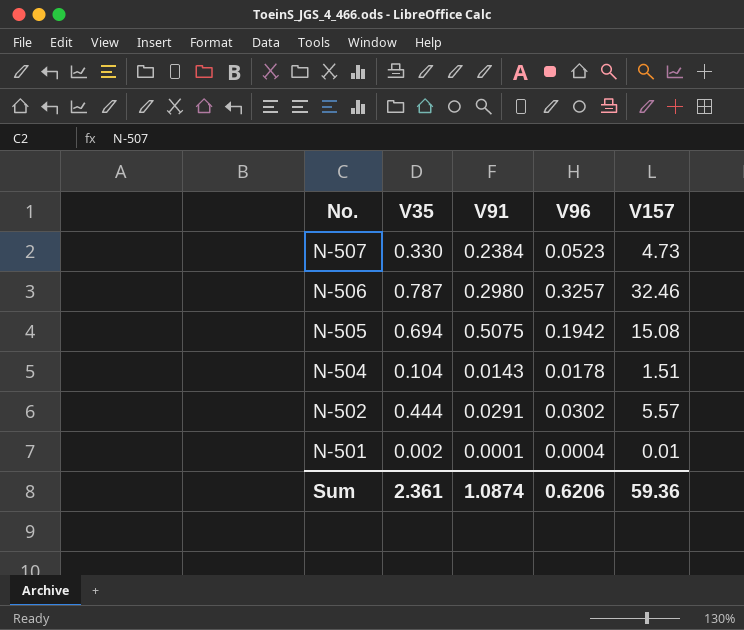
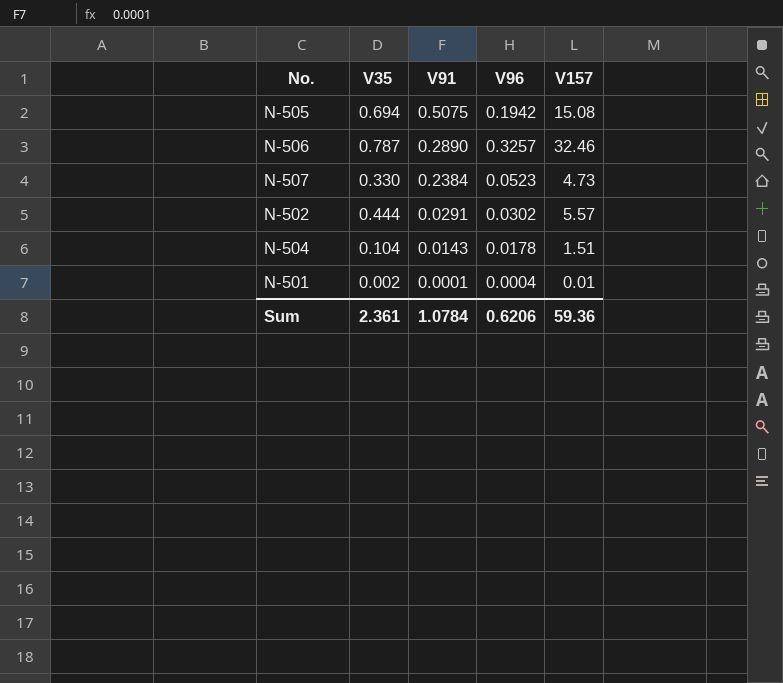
row order: No. descending -> V91 descending
N-506 | V91: 0.2980 -> 0.2890
Sum | V91: 1.0874 -> 1.0784

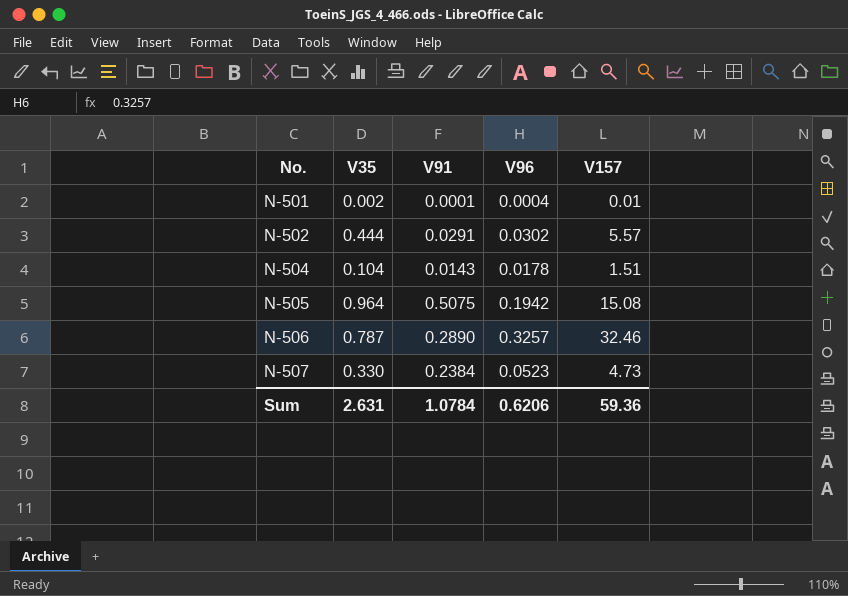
row order: V91 descending -> No. ascending
N-505 | V35: 0.694 -> 0.964
Sum | V35: 2.361 -> 2.631

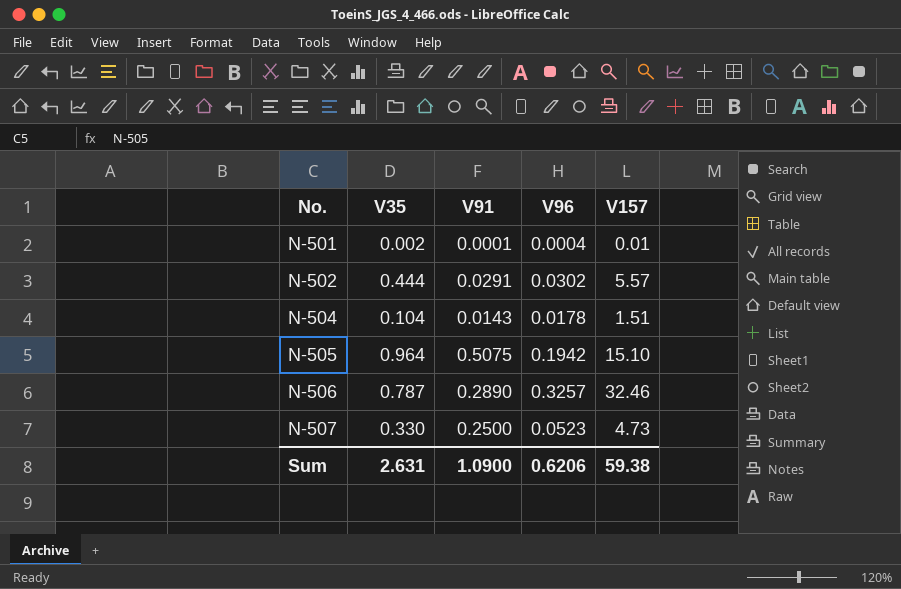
N-505 | V157: 15.08 -> 15.10
N-507 | V91: 0.2384 -> 0.2500
Sum | V91: 1.0784 -> 1.0900
Sum | V157: 59.36 -> 59.38

